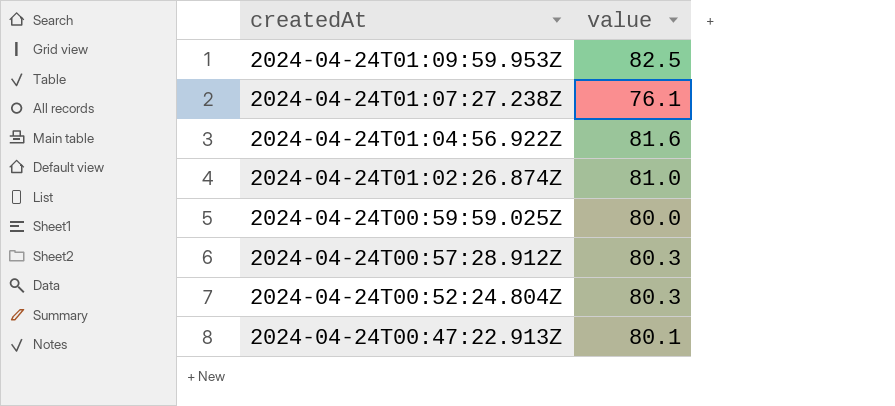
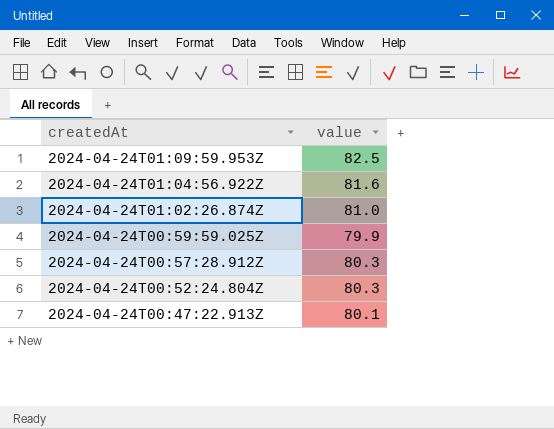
row 2024-04-24T01:07:27.238Z: 76.1 -> none
2024-04-24T00:59:59.025Z | value: 80.0 -> 79.9

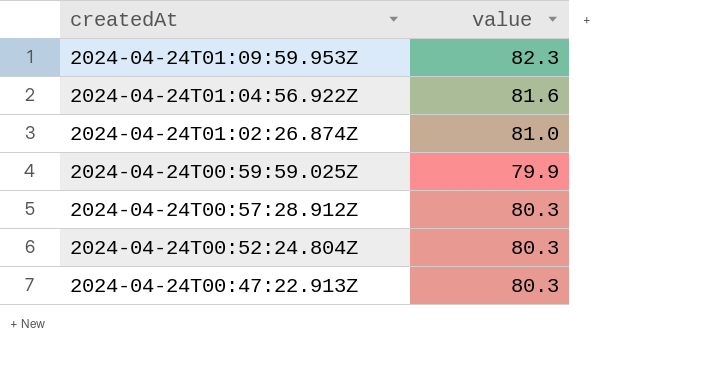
2024-04-24T01:09:59.953Z | value: 82.5 -> 82.3
2024-04-24T00:47:22.913Z | value: 80.1 -> 80.3

